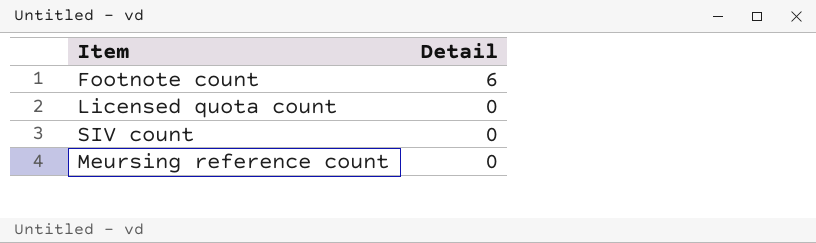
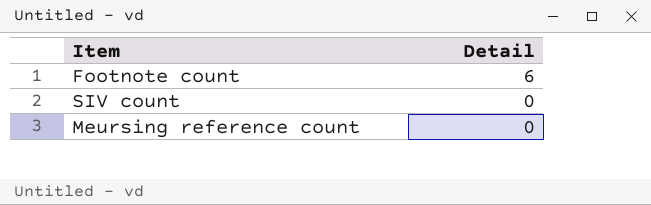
row Licensed quota count: 0 -> none

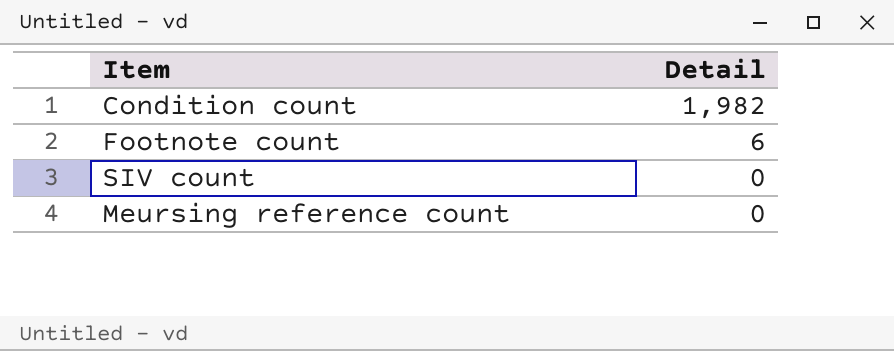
row Condition count: none -> 1,982

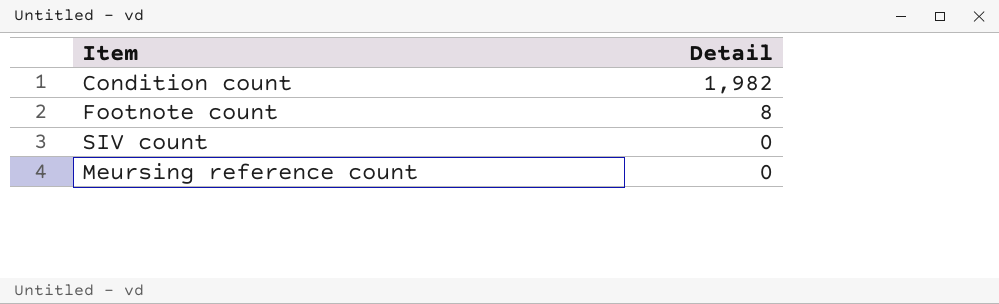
Footnote count | Detail: 6 -> 8

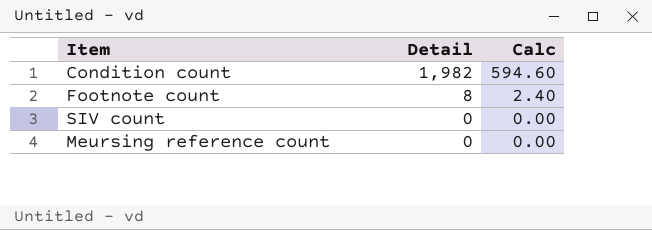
column Calc | formula: none -> [Detail] * 0.3

